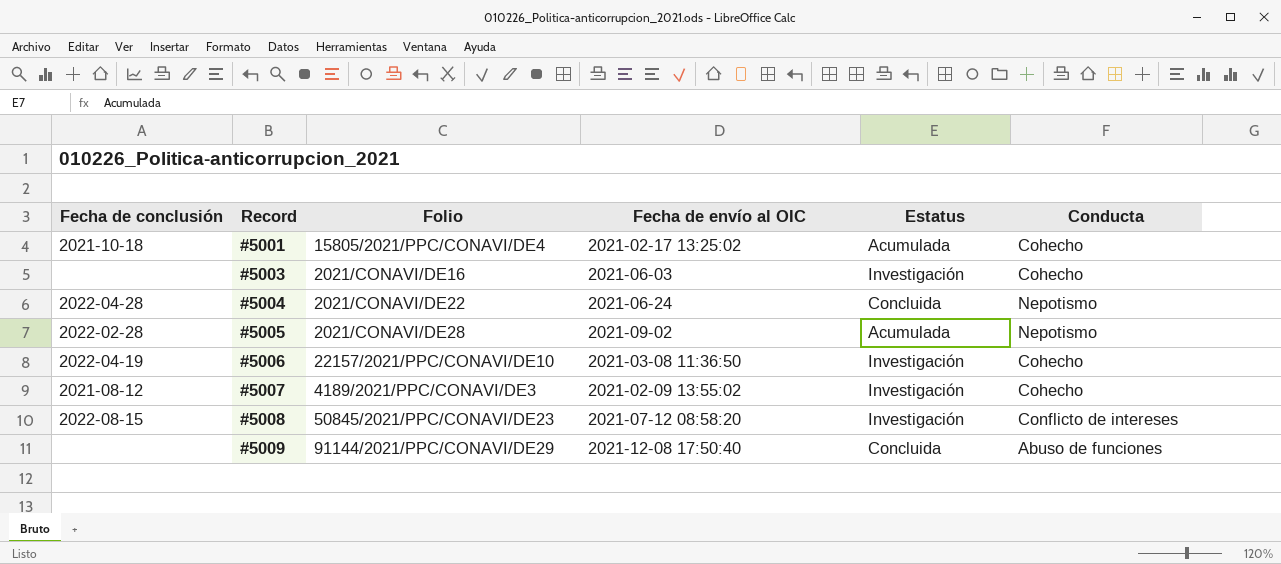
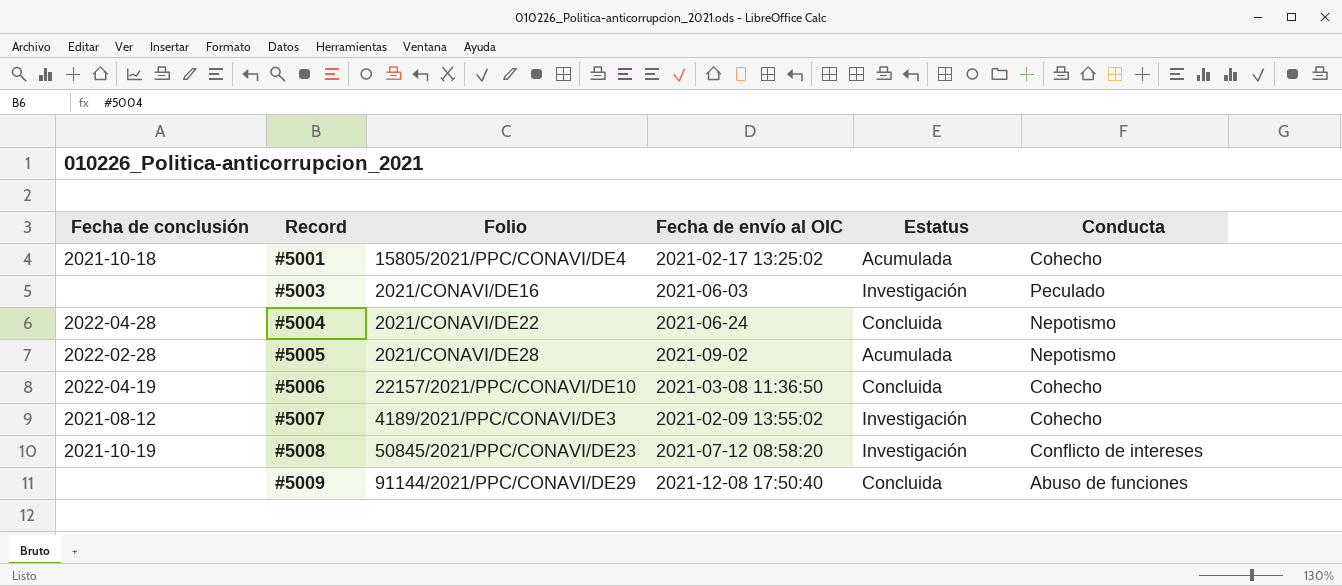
#5003 | Conducta: Cohecho -> Peculado
#5006 | Estatus: Investigación -> Concluida
#5008 | Fecha de conclusión: 2022-08-15 -> 2021-10-19

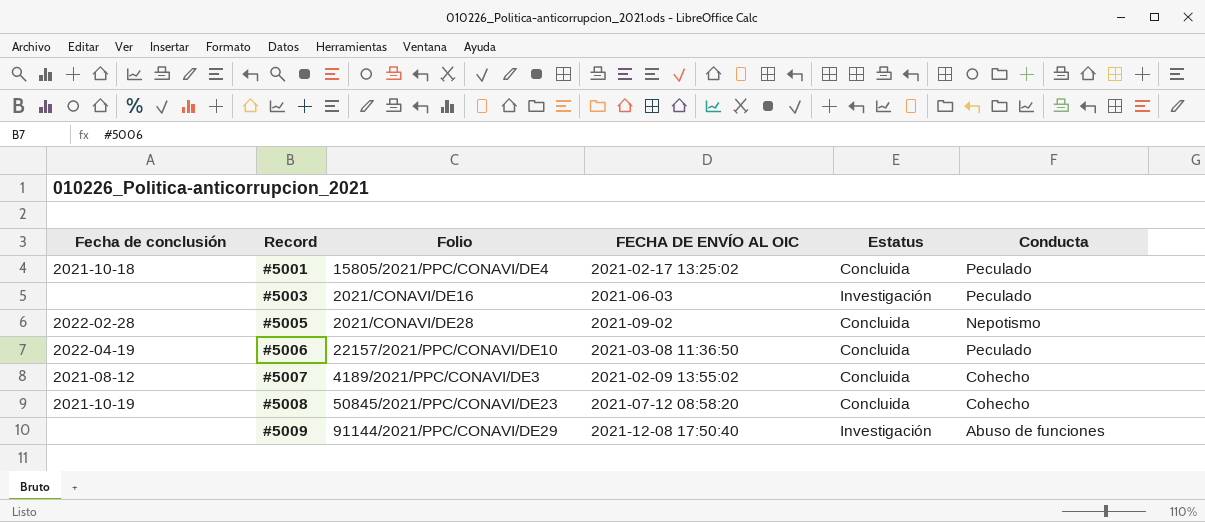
column name: Fecha de envío al OIC -> FECHA DE ENVÍO AL OIC
row #5004: 2022-04-28 | 2021/CONAVI/DE22 | 2021-06-24 | Concluida | Nepotismo -> none
#5001 | Estatus: Acumulada -> Concluida
#5001 | Conducta: Cohecho -> Peculado
#5005 | Estatus: Acumulada -> Concluida
#5006 | Conducta: Cohecho -> Peculado
#5007 | Estatus: Investigación -> Concluida
#5008 | Estatus: Investigación -> Concluida
#5008 | Conducta: Conflicto de intereses -> Cohecho
#5009 | Estatus: Concluida -> Investigación

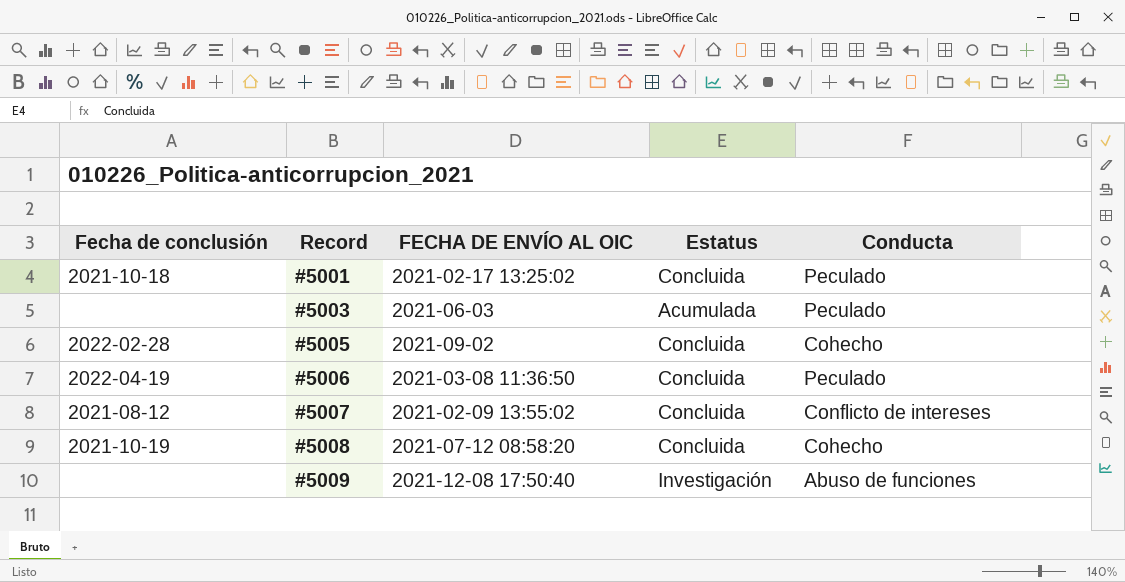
column Folio | position: 3 -> none
#5003 | Estatus: Investigación -> Acumulada
#5005 | Conducta: Nepotismo -> Cohecho
#5007 | Conducta: Cohecho -> Conflicto de intereses

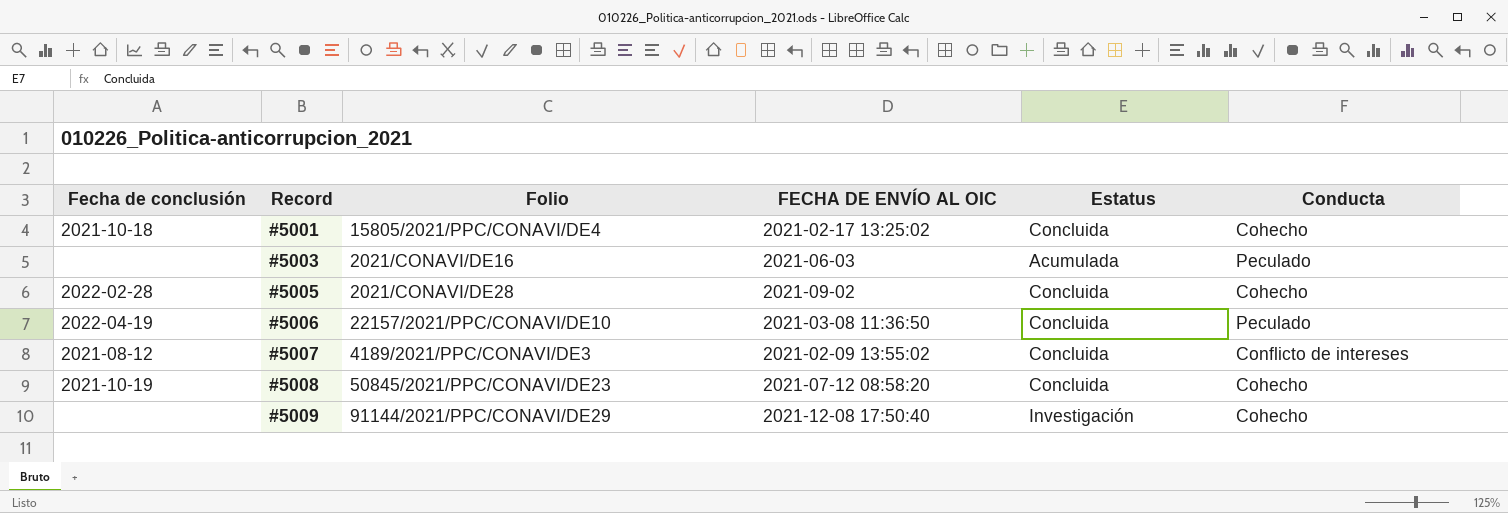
column Folio | position: none -> 3
#5001 | Conducta: Peculado -> Cohecho
#5009 | Conducta: Abuso de funciones -> Cohecho

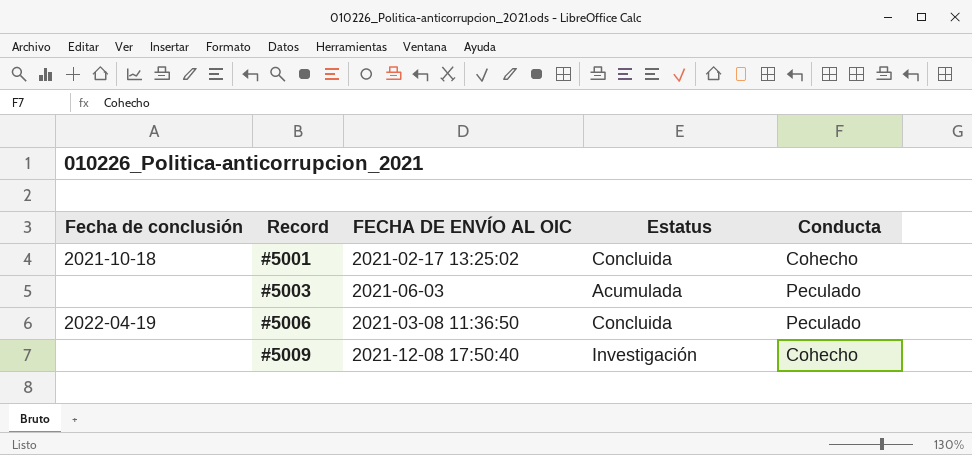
column Folio | position: 3 -> none
row #5005: 2022-02-28 | 2021/CONAVI/DE28 | 2021-09-02 | Concluida | Cohecho -> none
row #5007: 2021-08-12 | 4189/2021/PPC/CONAVI/DE3 | 2021-02-09 13:55:02 | Concluida | Conflicto de intereses -> none
row #5008: 2021-10-19 | 50845/2021/PPC/CONAVI/DE23 | 2021-07-12 08:58:20 | Concluida | Cohecho -> none

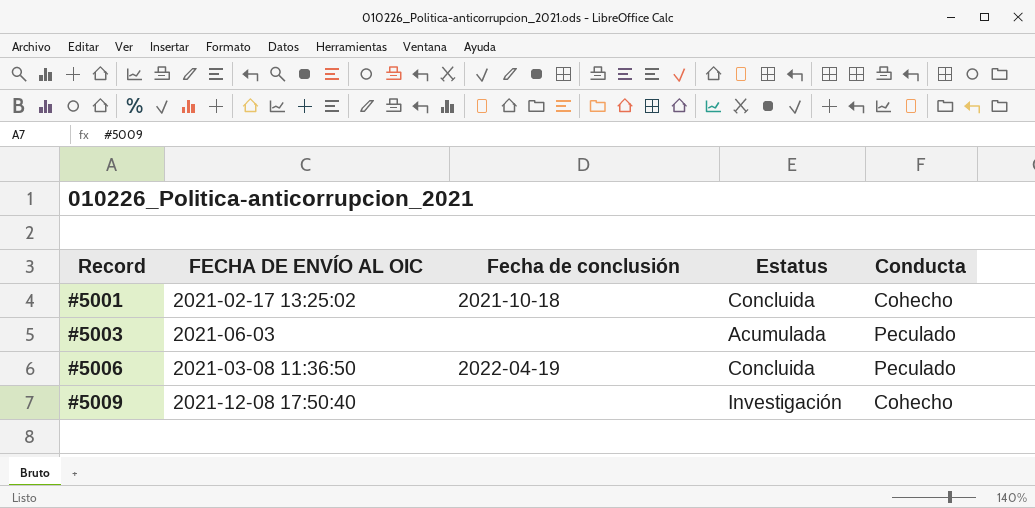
column Fecha de conclusión | position: 1 -> 3

